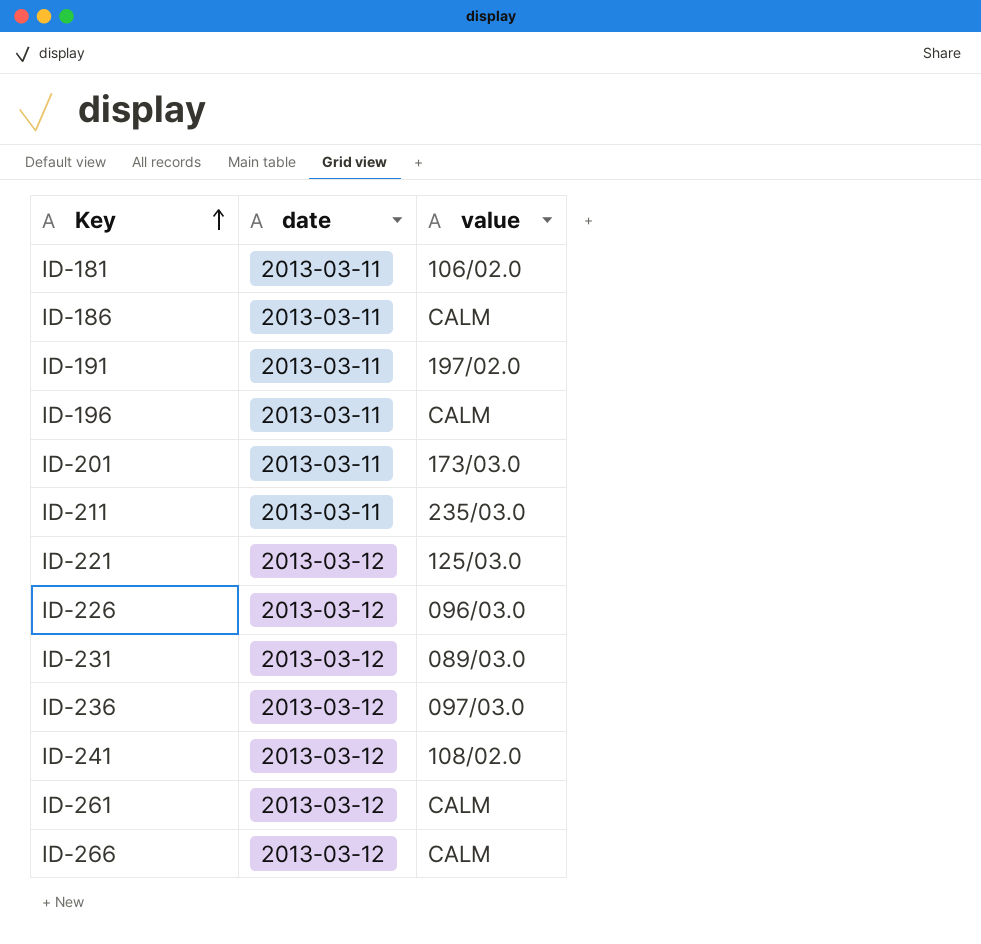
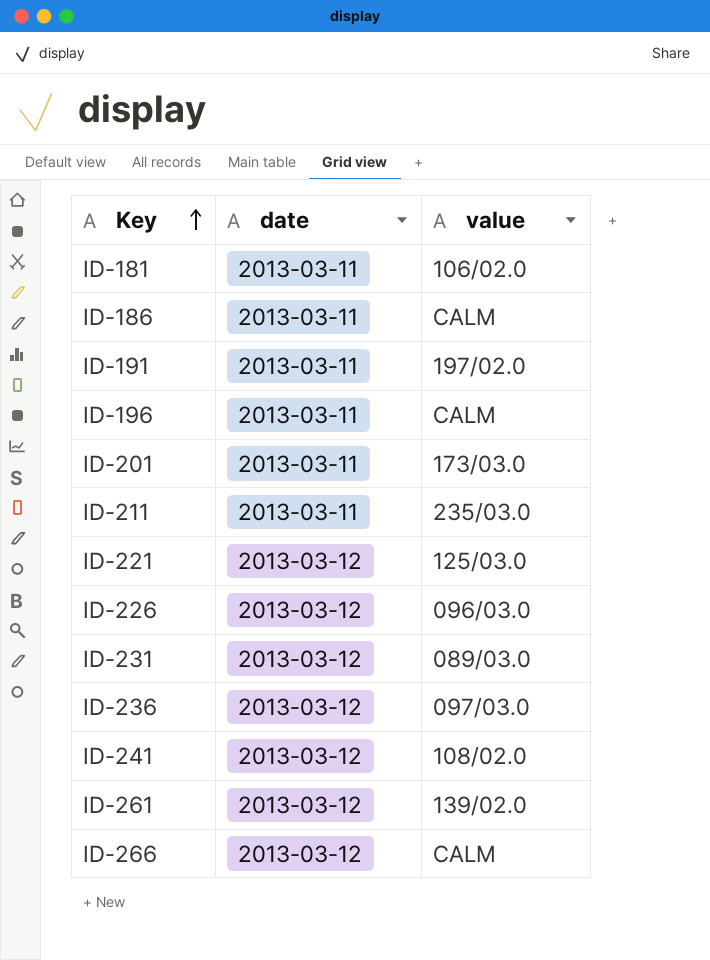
ID-261 | value: CALM -> 139/02.0

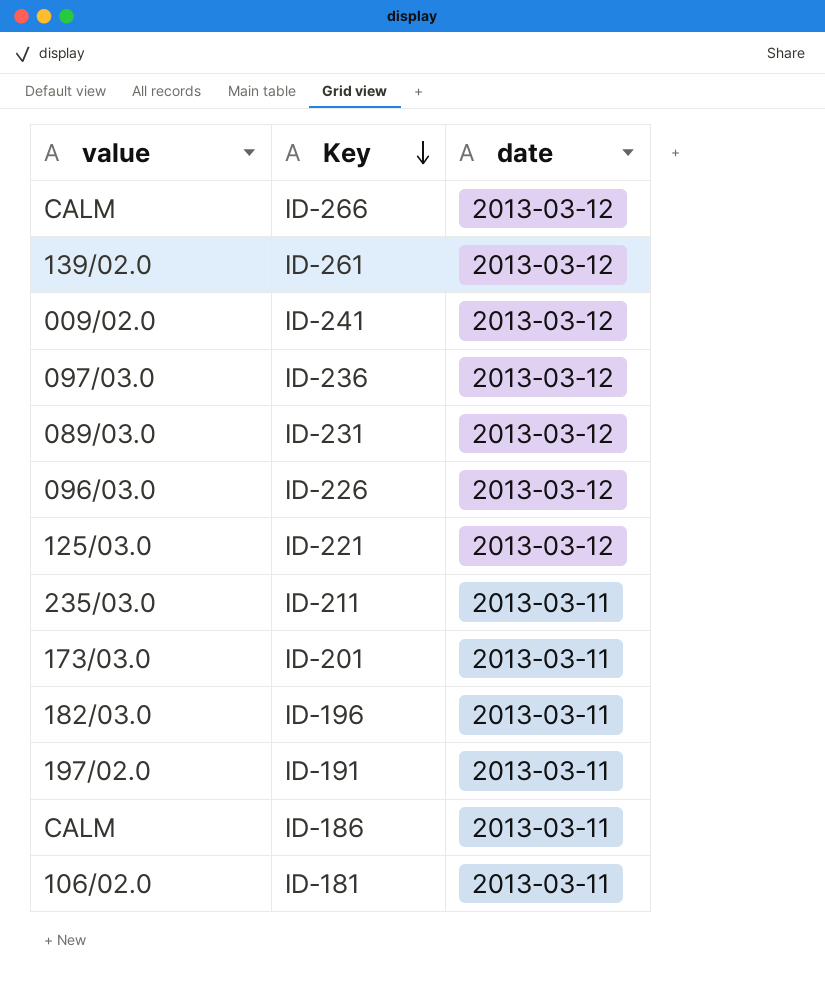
row order: Key ascending -> Key descending
column value | position: 3 -> 1
ID-241 | value: 108/02.0 -> 009/02.0
ID-196 | value: CALM -> 182/03.0

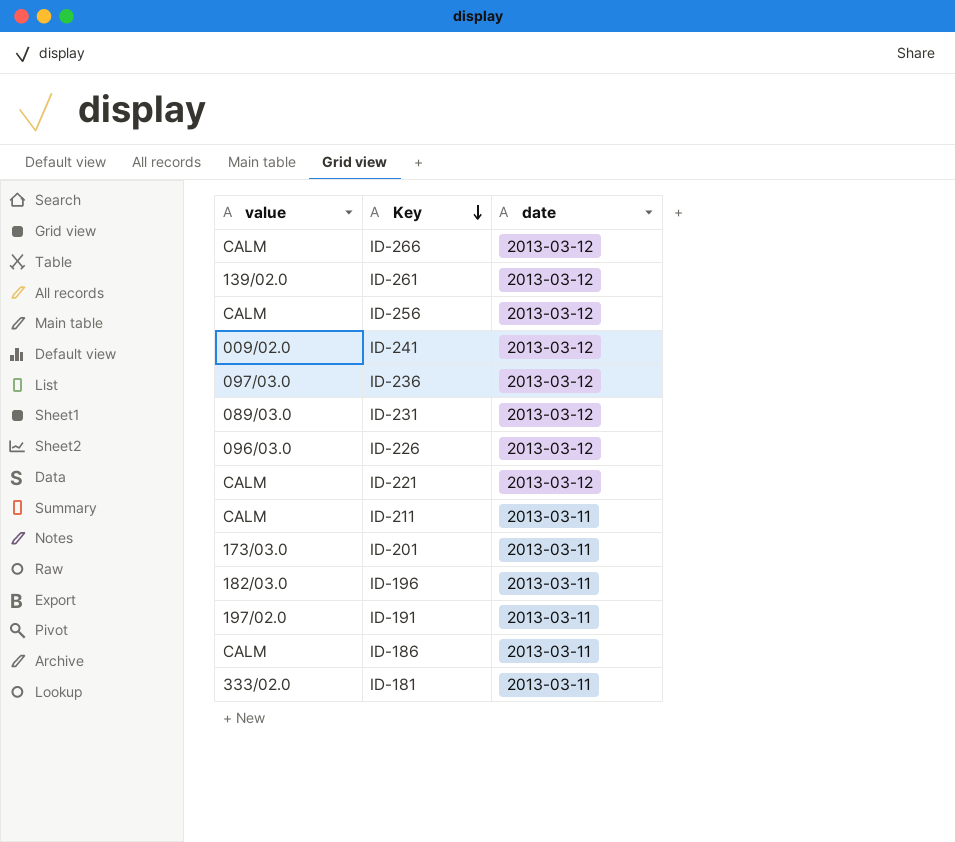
row ID-256: none -> CALM | 2013-03-12
ID-221 | value: 125/03.0 -> CALM
ID-211 | value: 235/03.0 -> CALM
ID-181 | value: 106/02.0 -> 333/02.0

